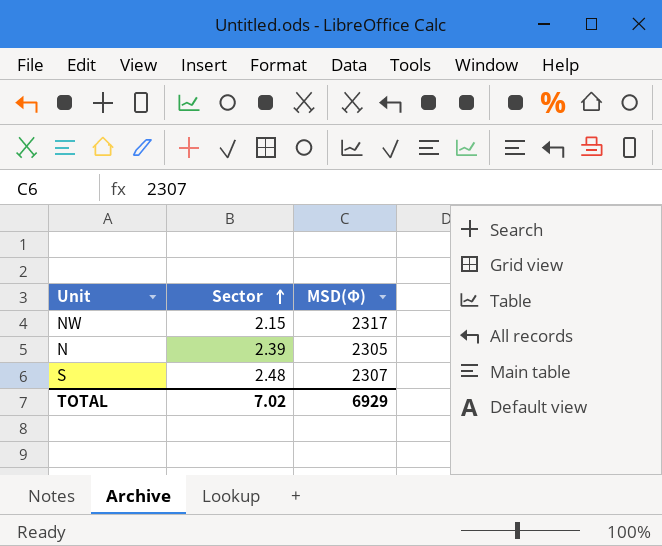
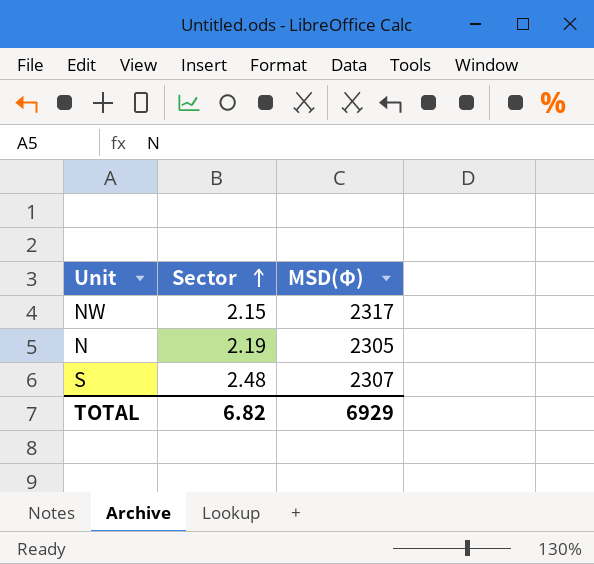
N | Sector: 2.39 -> 2.19
TOTAL | Sector: 7.02 -> 6.82

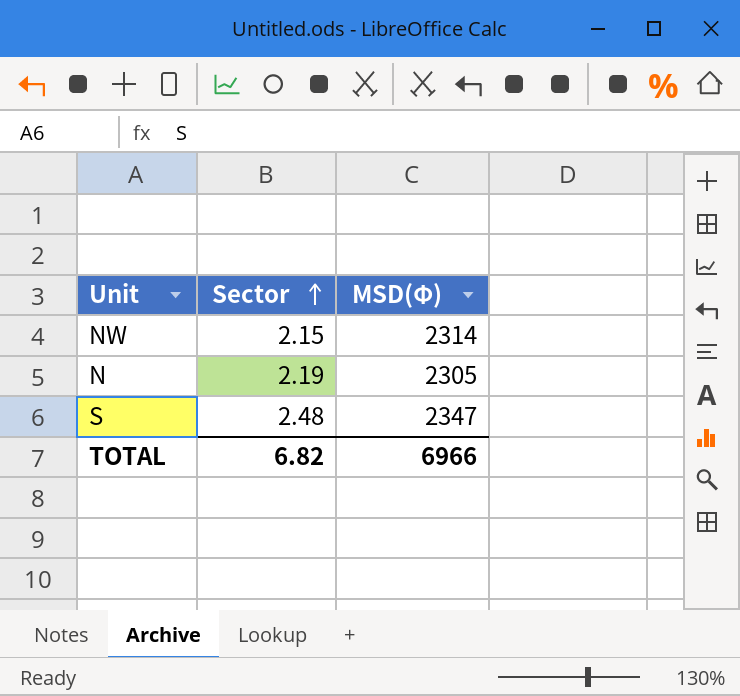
NW | MSD(Φ): 2317 -> 2314
S | MSD(Φ): 2307 -> 2347
TOTAL | MSD(Φ): 6929 -> 6966

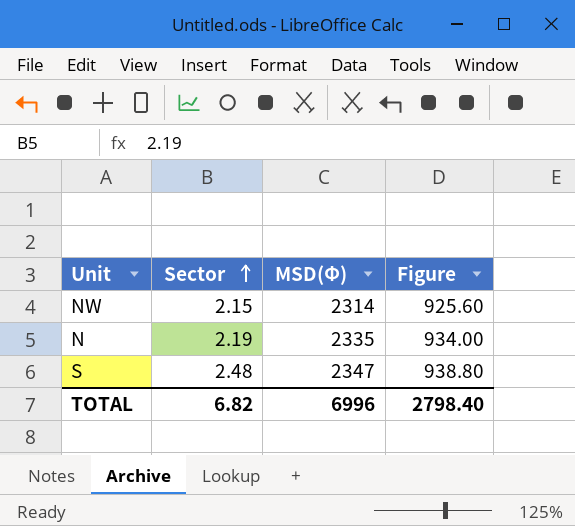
column Figure | formula: none -> [MSD(Φ)] * 0.4
N | MSD(Φ): 2305 -> 2335
TOTAL | MSD(Φ): 6966 -> 6996

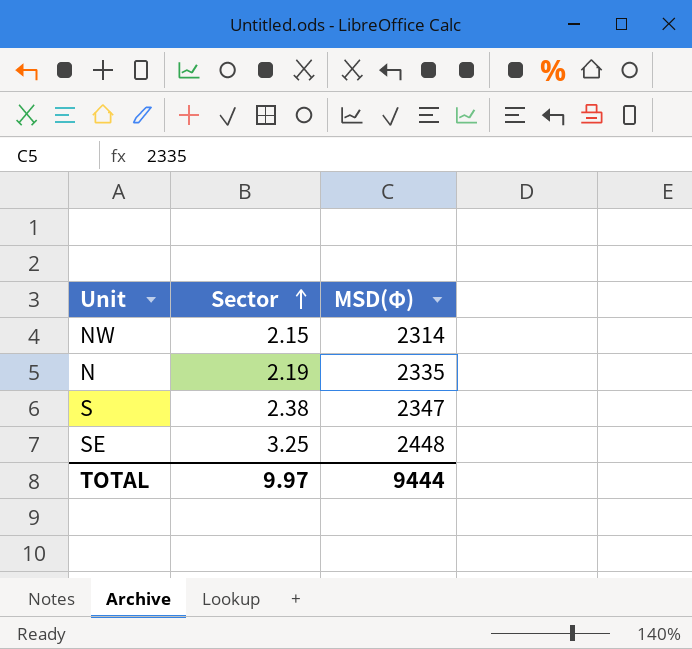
column Figure | formula: [MSD(Φ)] * 0.4 -> none
S | Sector: 2.48 -> 2.38
row SE: none -> 3.25 | 2448
TOTAL | Sector: 6.82 -> 9.97
TOTAL | MSD(Φ): 6996 -> 9444

